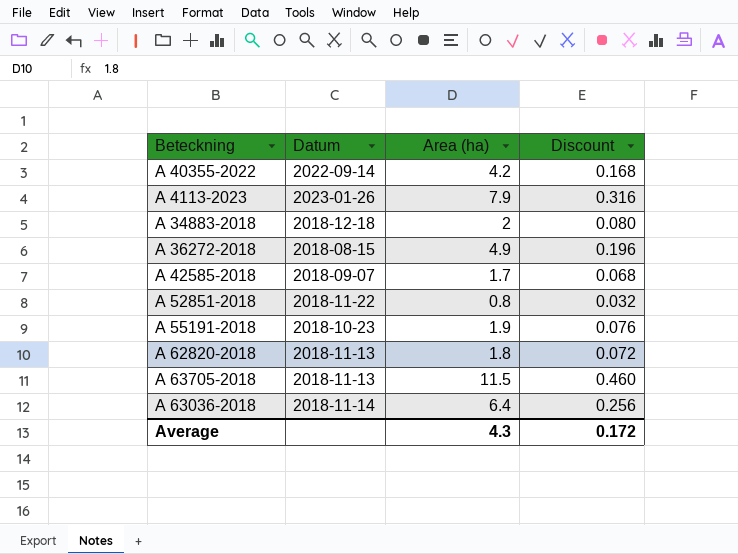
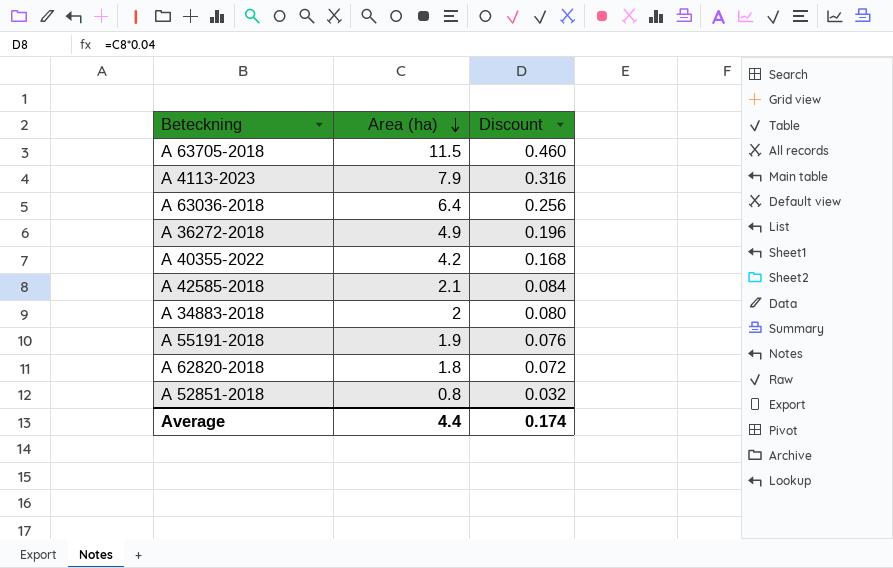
row order: none -> Area (ha) descending
column Datum | position: 2 -> none
A 42585-2018 | Area (ha): 1.7 -> 2.1
A 42585-2018 | Discount: 0.068 -> 0.084
Average | Area (ha): 4.3 -> 4.4
Average | Discount: 0.172 -> 0.174

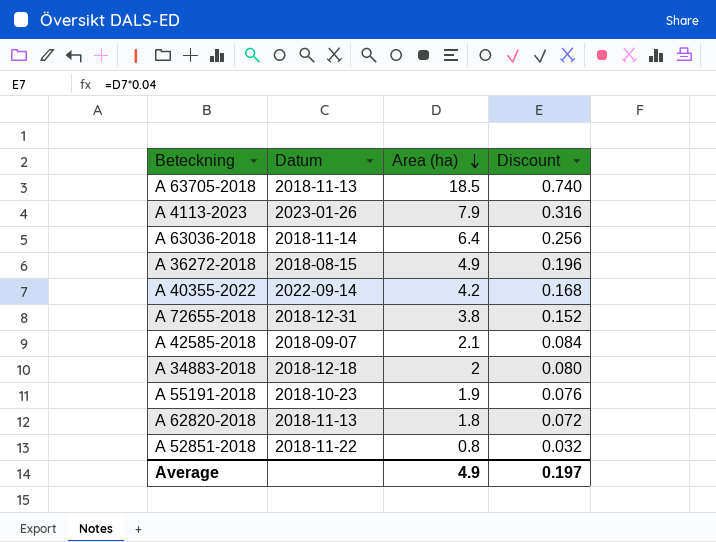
column Datum | position: none -> 2
A 63705-2018 | Area (ha): 11.5 -> 18.5
A 63705-2018 | Discount: 0.460 -> 0.740
row A 72655-2018: none -> 2018-12-31 | 3.8 | 0.152
Average | Area (ha): 4.4 -> 4.9
Average | Discount: 0.174 -> 0.197

